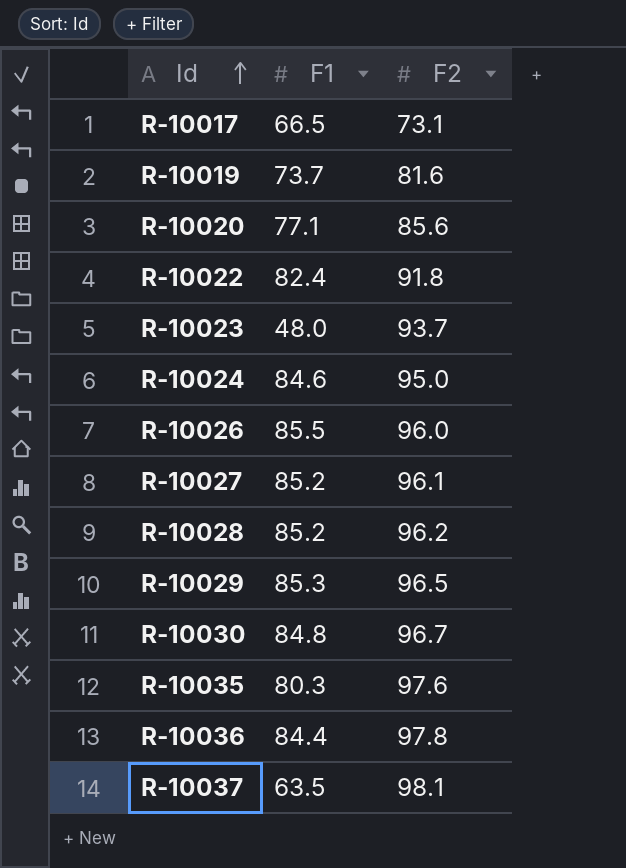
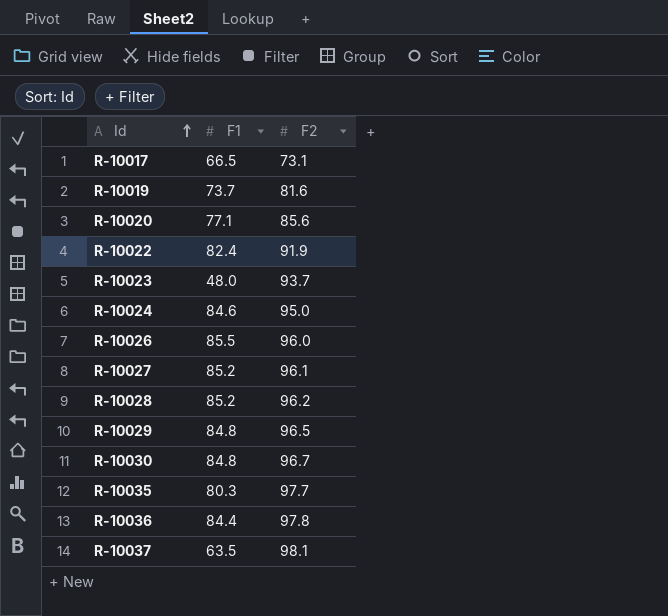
R-10022 | F2: 91.8 -> 91.9
R-10029 | F1: 85.3 -> 84.8
R-10035 | F2: 97.6 -> 97.7

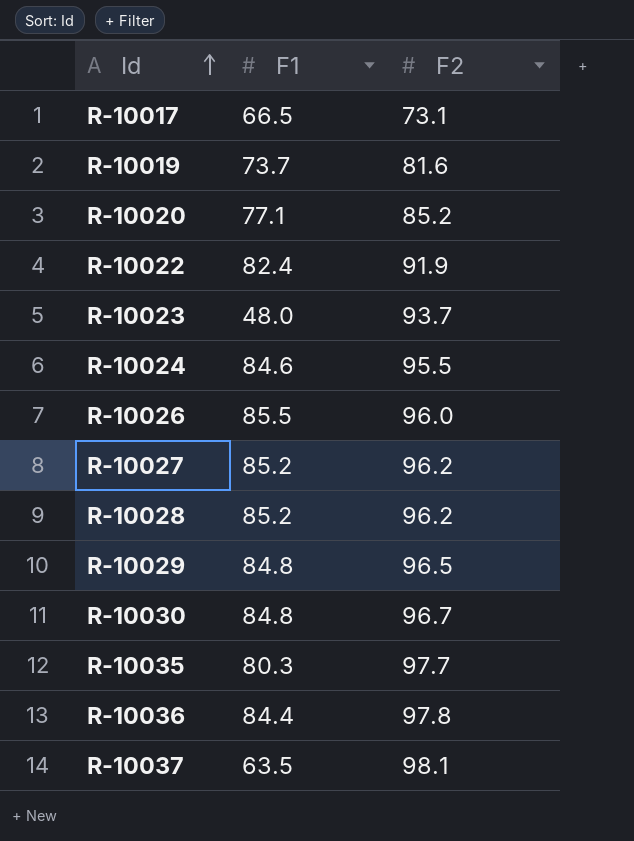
R-10020 | F2: 85.6 -> 85.2
R-10024 | F2: 95.0 -> 95.5
R-10027 | F2: 96.1 -> 96.2

